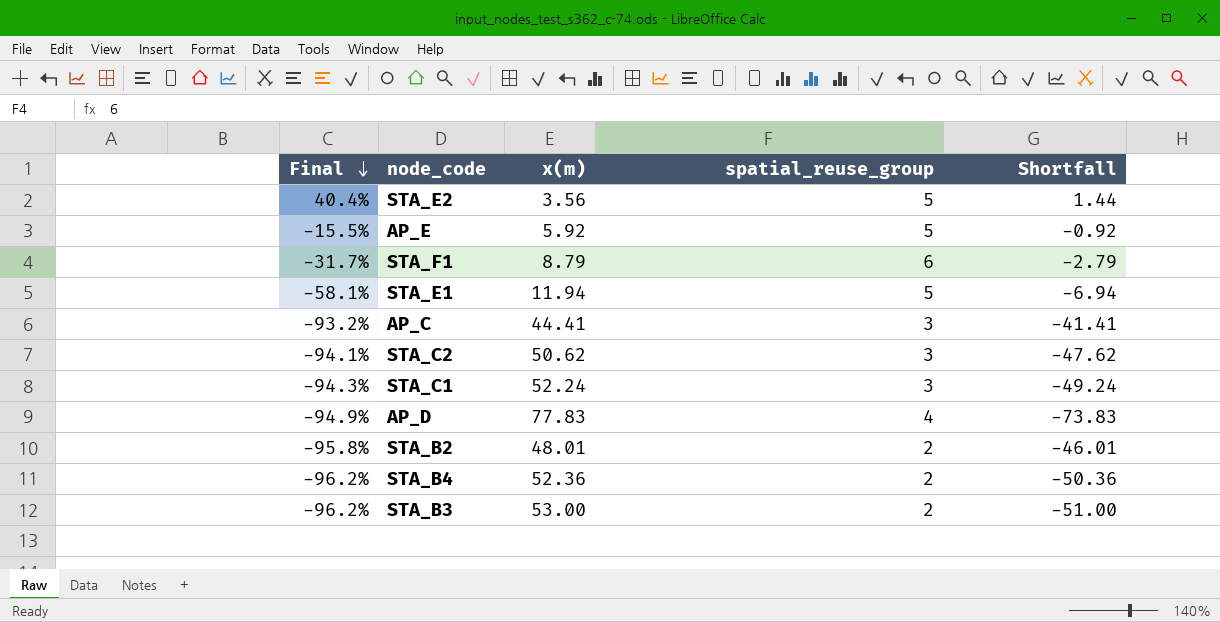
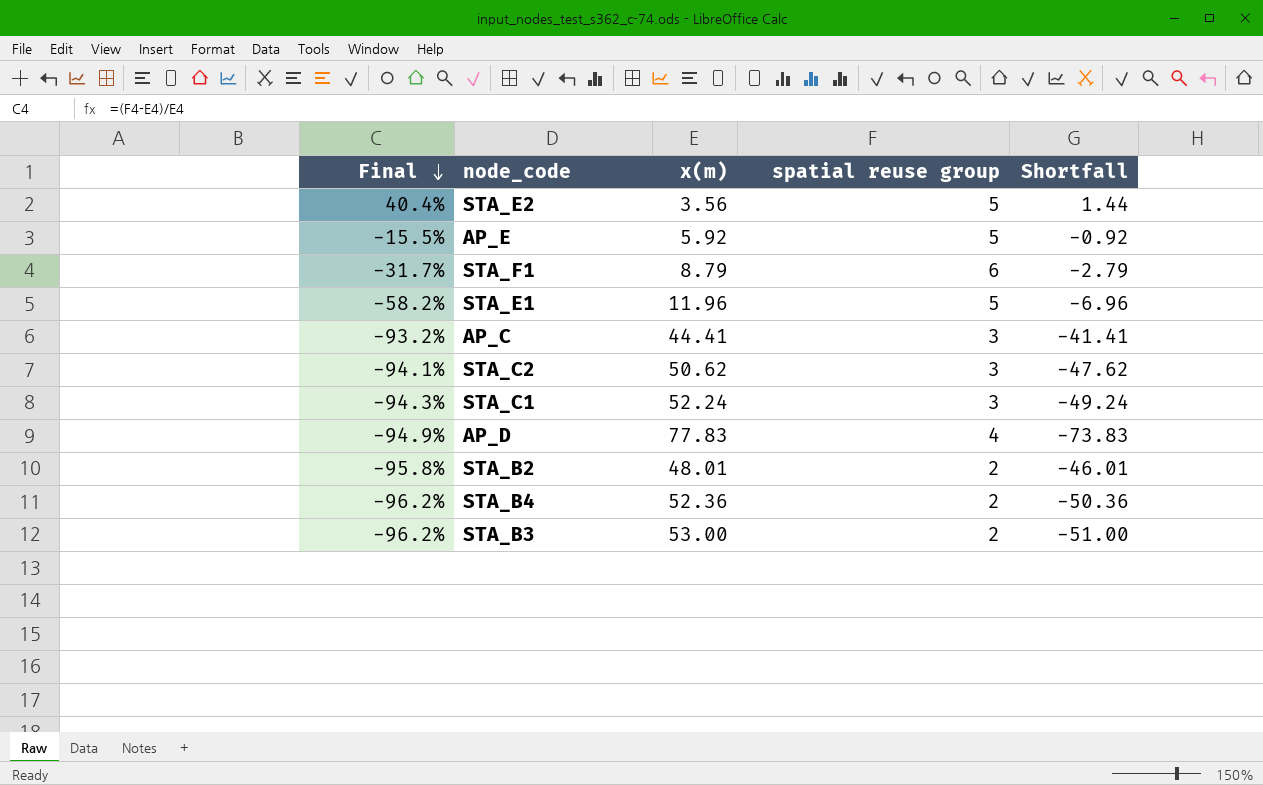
column name: spatial_reuse_group -> spatial reuse group
STA_E1 | Final: -58.1% -> -58.2%
STA_E1 | x(m): 11.94 -> 11.96
STA_E1 | Shortfall: -6.94 -> -6.96

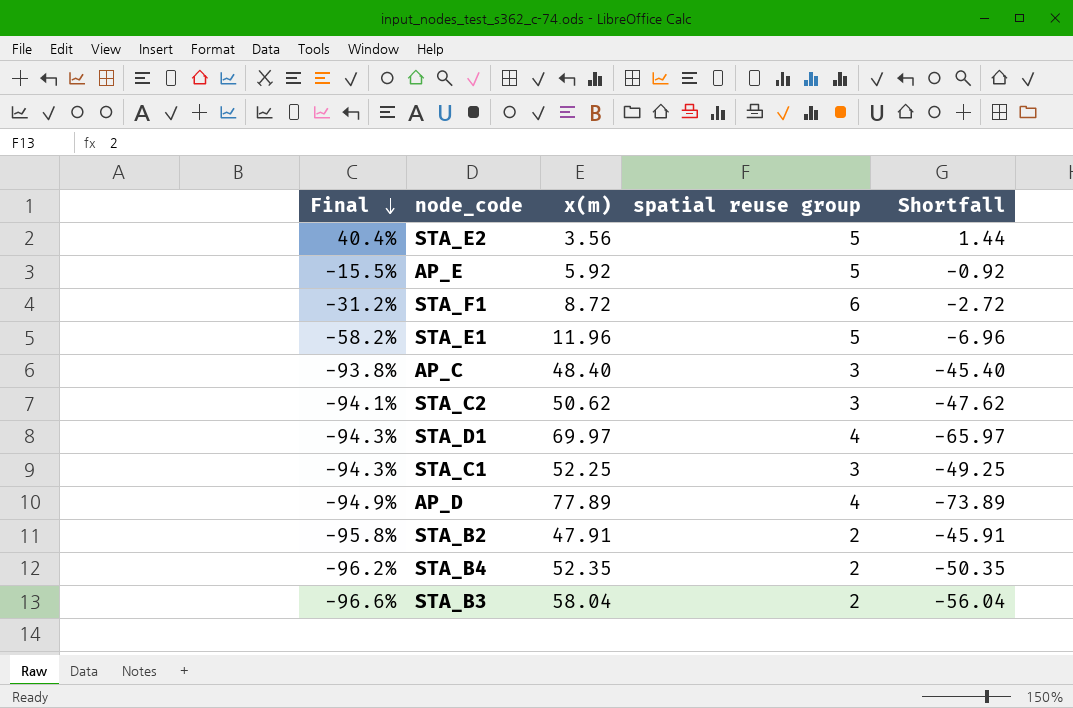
STA_F1 | Final: -31.7% -> -31.2%
STA_F1 | x(m): 8.79 -> 8.72
STA_F1 | Shortfall: -2.79 -> -2.72
AP_C | Final: -93.2% -> -93.8%
AP_C | x(m): 44.41 -> 48.40
AP_C | Shortfall: -41.41 -> -45.40
row STA_D1: none -> -94.3% | 69.97 | 4 | -65.97
STA_C1 | x(m): 52.24 -> 52.25
STA_C1 | Shortfall: -49.24 -> -49.25
AP_D | x(m): 77.83 -> 77.89
AP_D | Shortfall: -73.83 -> -73.89
STA_B2 | x(m): 48.01 -> 47.91
STA_B2 | Shortfall: -46.01 -> -45.91
STA_B4 | x(m): 52.36 -> 52.35
STA_B4 | Shortfall: -50.36 -> -50.35
STA_B3 | Final: -96.2% -> -96.6%
STA_B3 | x(m): 53.00 -> 58.04
STA_B3 | Shortfall: -51.00 -> -56.04

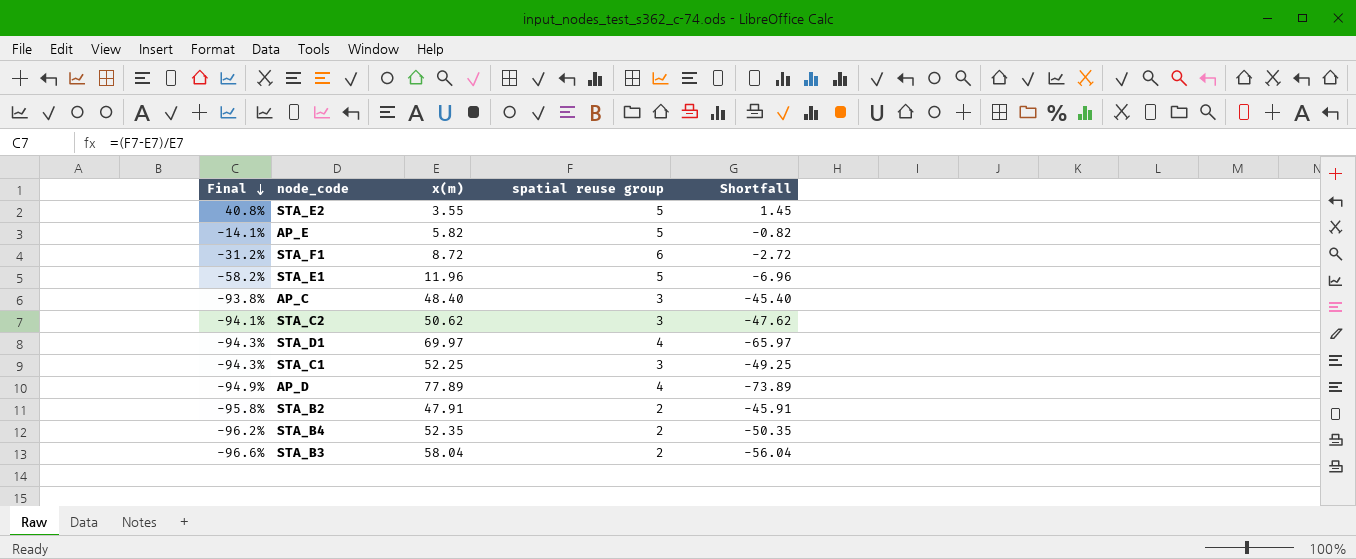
STA_E2 | Final: 40.4% -> 40.8%
STA_E2 | x(m): 3.56 -> 3.55
STA_E2 | Shortfall: 1.44 -> 1.45
AP_E | Final: -15.5% -> -14.1%
AP_E | x(m): 5.92 -> 5.82
AP_E | Shortfall: -0.92 -> -0.82

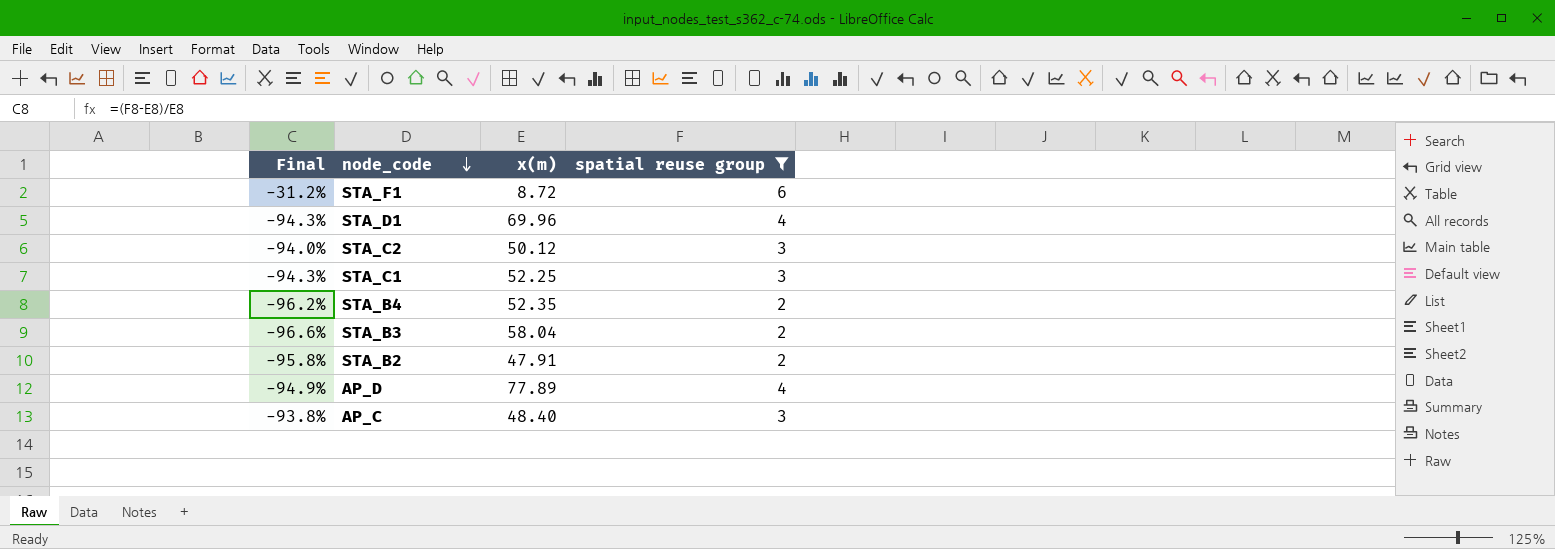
filter: none -> spatial reuse group != 5
row order: Final descending -> node_code descending
column Shortfall | formula: [spatial reuse group] - [x(m)] -> none
STA_D1 | x(m): 69.97 -> 69.96
STA_C2 | Final: -94.1% -> -94.0%
STA_C2 | x(m): 50.62 -> 50.12

